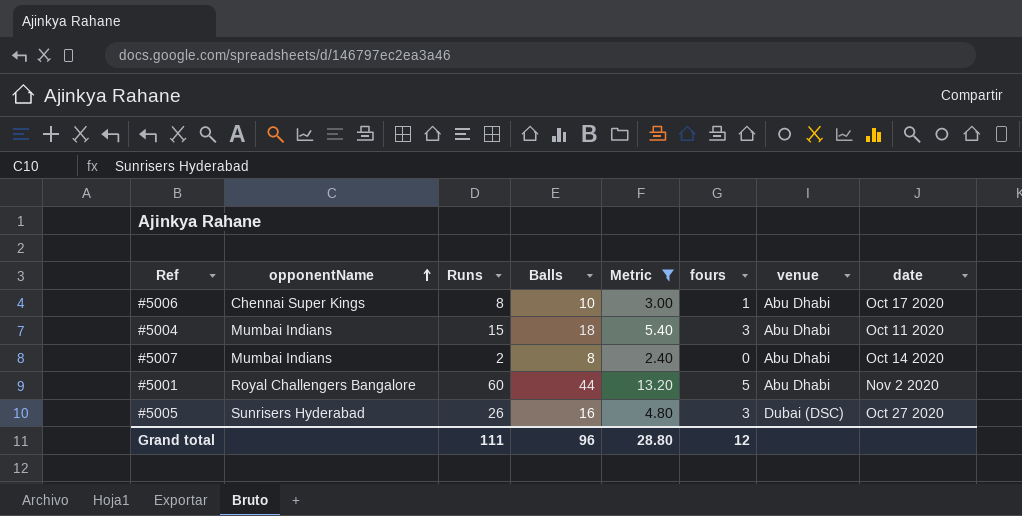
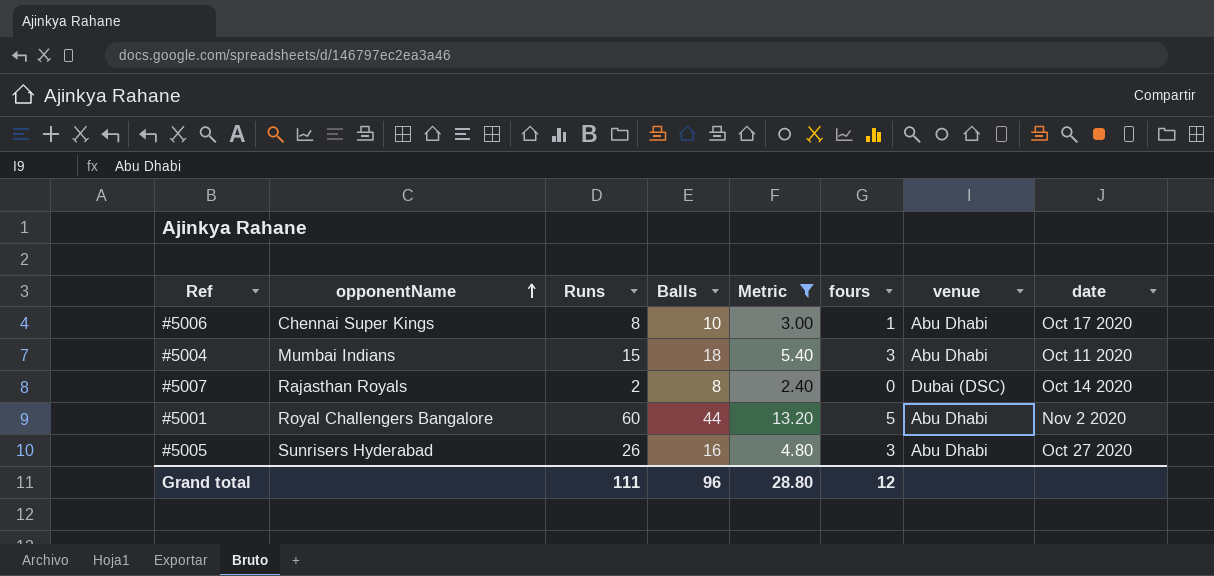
#5007 | opponentName: Mumbai Indians -> Rajasthan Royals
#5007 | venue: Abu Dhabi -> Dubai (DSC)
#5005 | venue: Dubai (DSC) -> Abu Dhabi

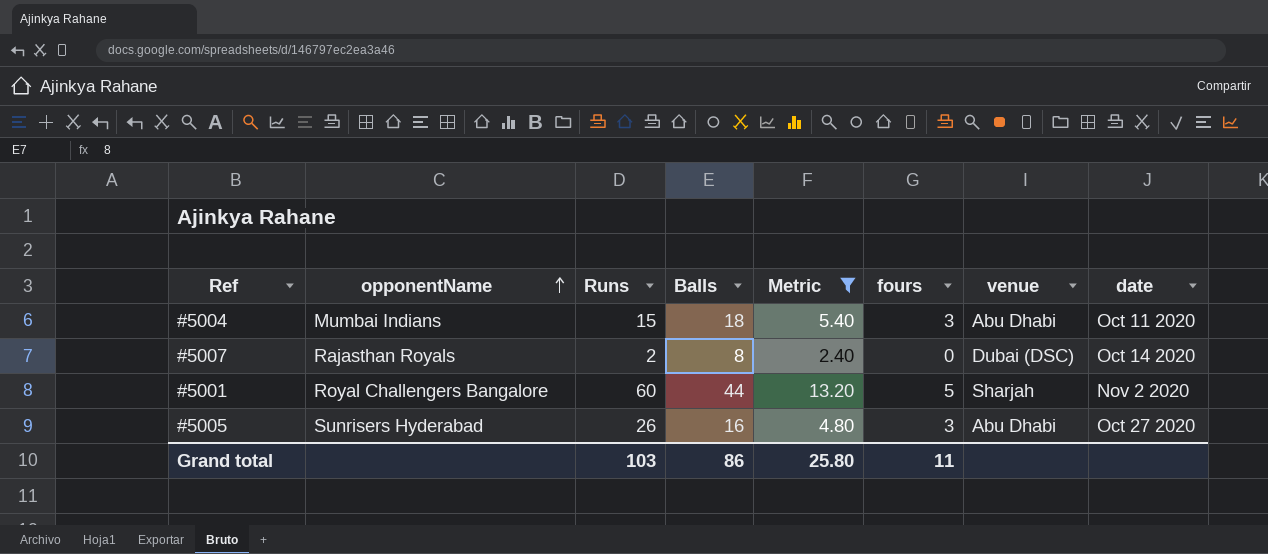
row #5006: Chennai Super Kings | 8 | 10 | 3.00 | 1 | Abu Dhabi | Oct 17 2020 -> none
#5001 | venue: Abu Dhabi -> Sharjah
Grand total | Runs: 111 -> 103
Grand total | Balls: 96 -> 86
Grand total | Metric: 28.80 -> 25.80
Grand total | fours: 12 -> 11

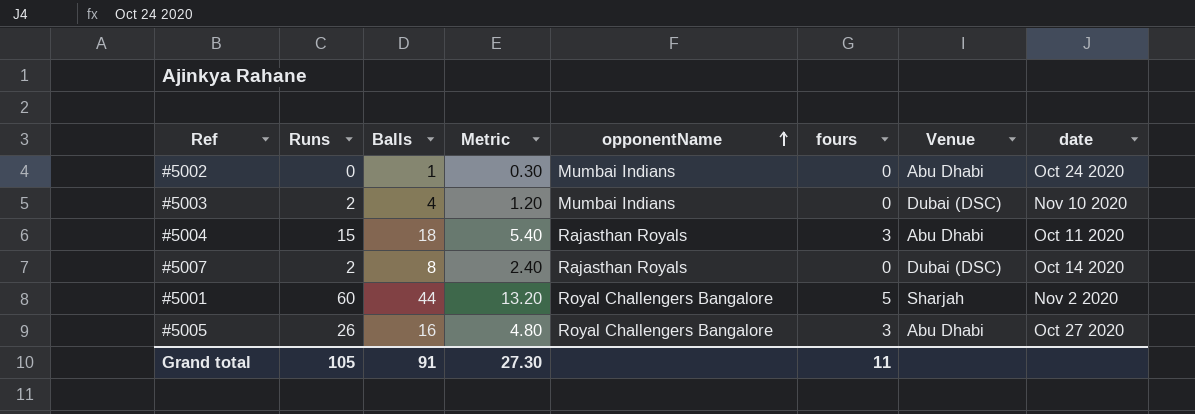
filter: Metric >= 2.40 -> none
column opponentName | position: 2 -> 5
column name: venue -> Venue
#5004 | opponentName: Mumbai Indians -> Rajasthan Royals
#5005 | opponentName: Sunrisers Hyderabad -> Royal Challengers Bangalore
Grand total | Runs: 103 -> 105
Grand total | Balls: 86 -> 91
Grand total | Metric: 25.80 -> 27.30

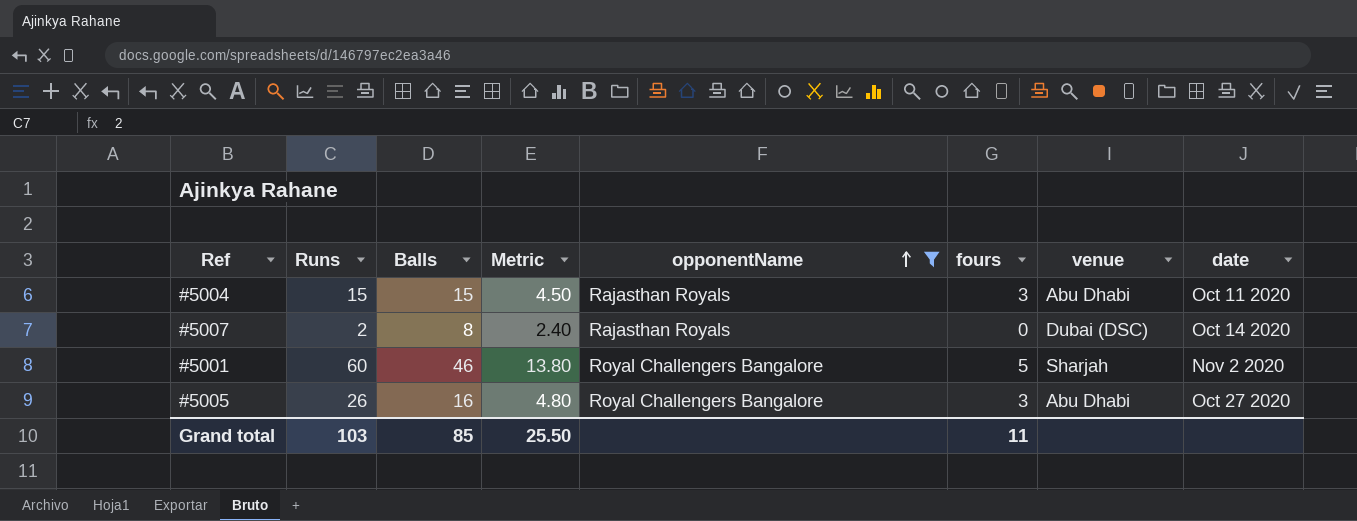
filter: none -> opponentName != Mumbai Indians
column name: Venue -> venue
#5004 | Balls: 18 -> 15
#5004 | Metric: 5.40 -> 4.50
#5001 | Balls: 44 -> 46
#5001 | Metric: 13.20 -> 13.80
Grand total | Runs: 105 -> 103
Grand total | Balls: 91 -> 85
Grand total | Metric: 27.30 -> 25.50

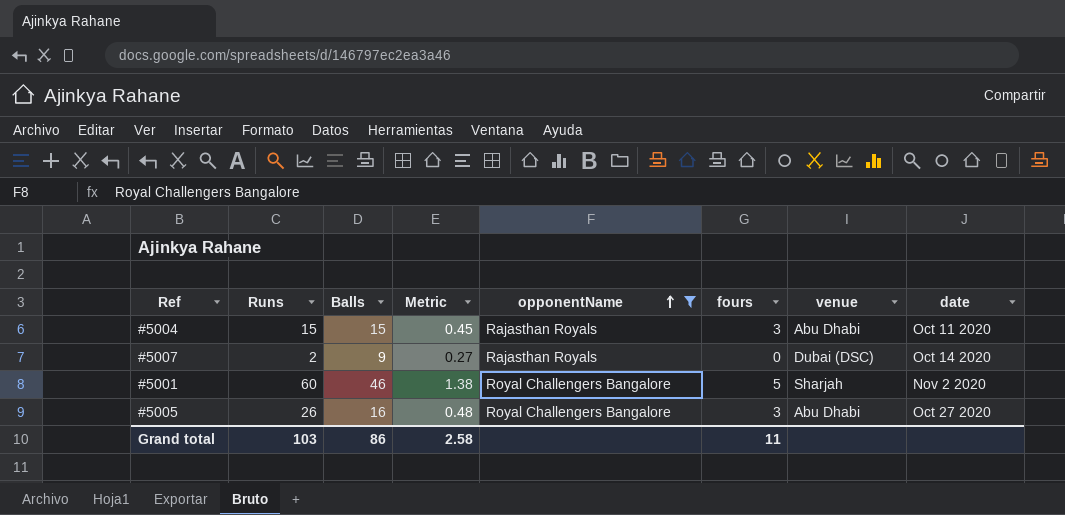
column Metric | formula: [Balls] * 0.3 -> [Balls] * 0.03
#5007 | Balls: 8 -> 9
Grand total | Balls: 85 -> 86
Grand total | Metric: 25.50 -> 2.58

